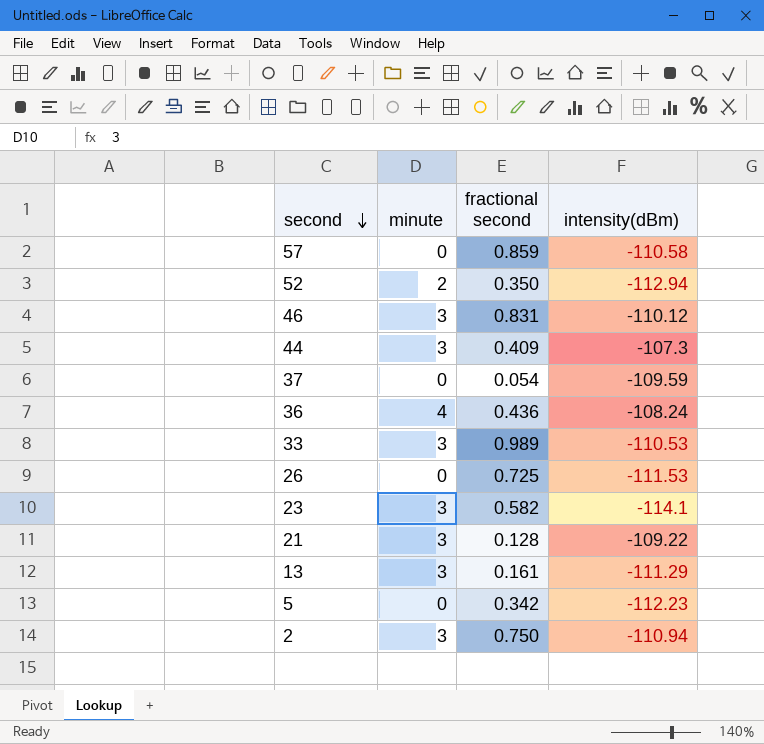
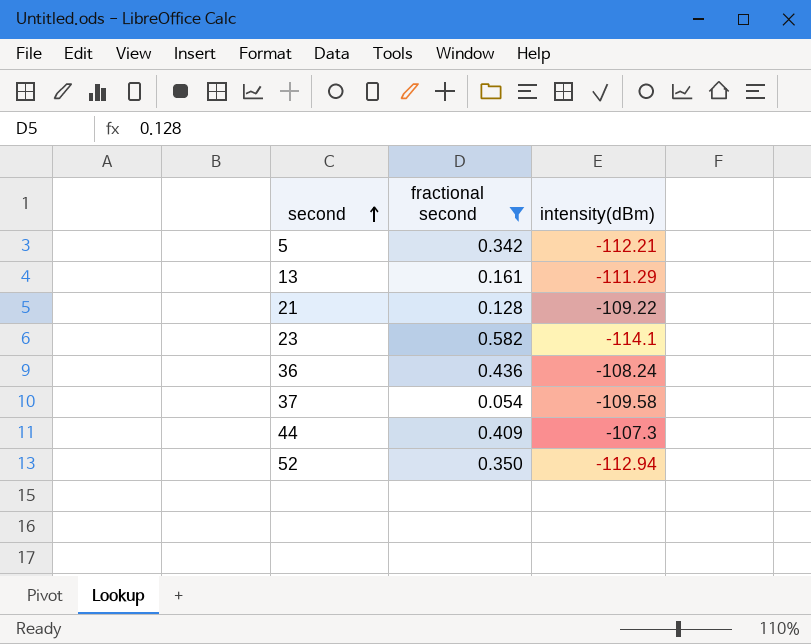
filter: none -> fractional second <= 0.582
row order: second descending -> second ascending
column minute | position: 2 -> none
5 | intensity(dBm): -112.23 -> -112.21
37 | intensity(dBm): -109.59 -> -109.58

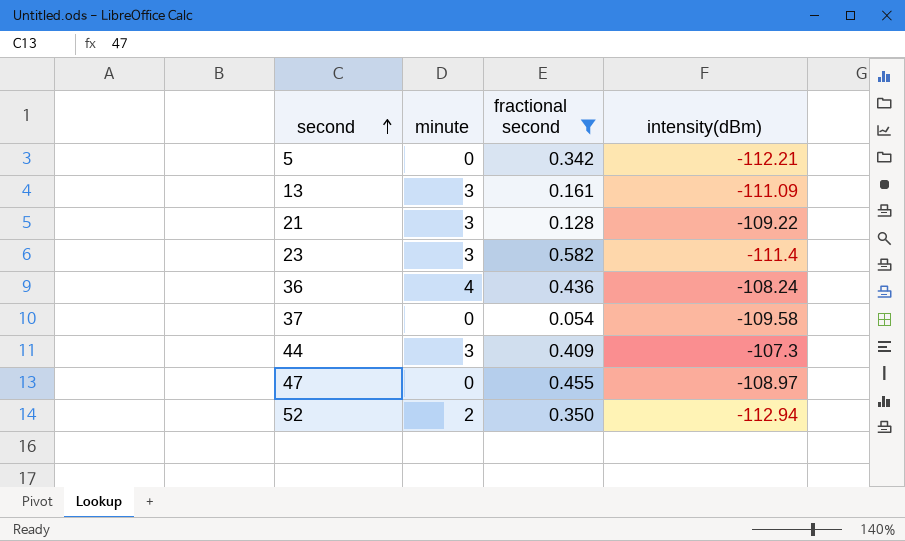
column minute | position: none -> 2
13 | intensity(dBm): -111.29 -> -111.09
23 | intensity(dBm): -114.1 -> -111.4
row 47: none -> 0 | 0.455 | -108.97

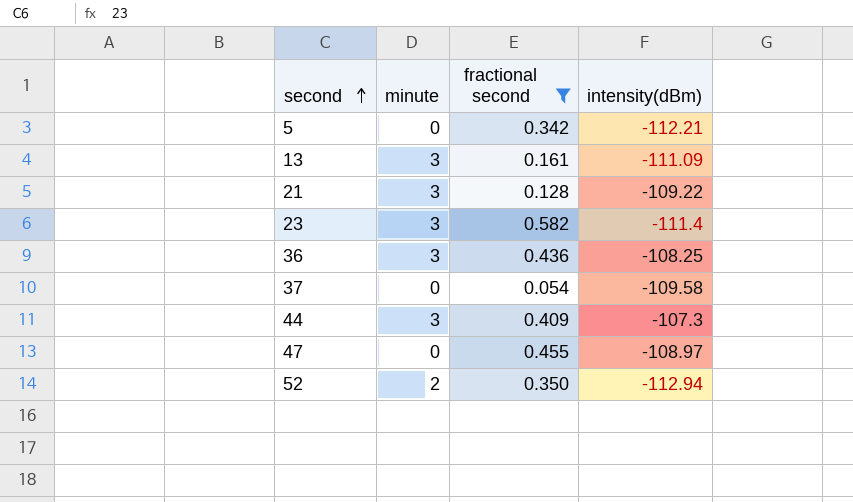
36 | minute: 4 -> 3
36 | intensity(dBm): -108.24 -> -108.25

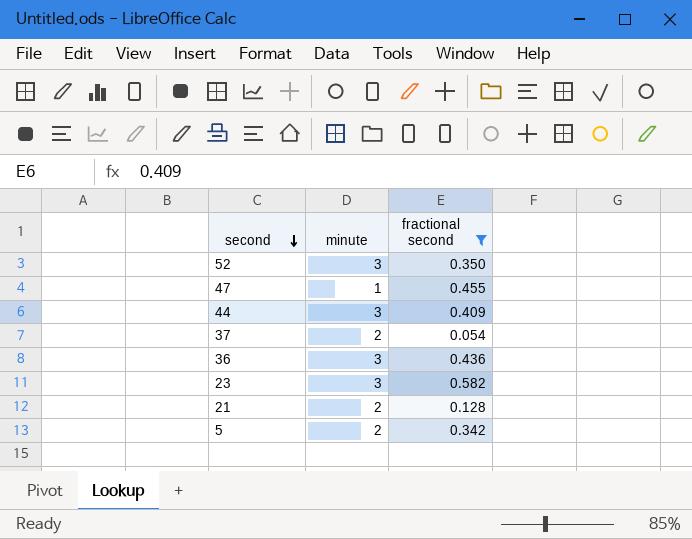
row order: second ascending -> second descending
column intensity(dBm) | position: 4 -> none
row 13: 3 | 0.161 | -111.09 -> none
52 | minute: 2 -> 3
47 | minute: 0 -> 1
37 | minute: 0 -> 2
21 | minute: 3 -> 2
5 | minute: 0 -> 2

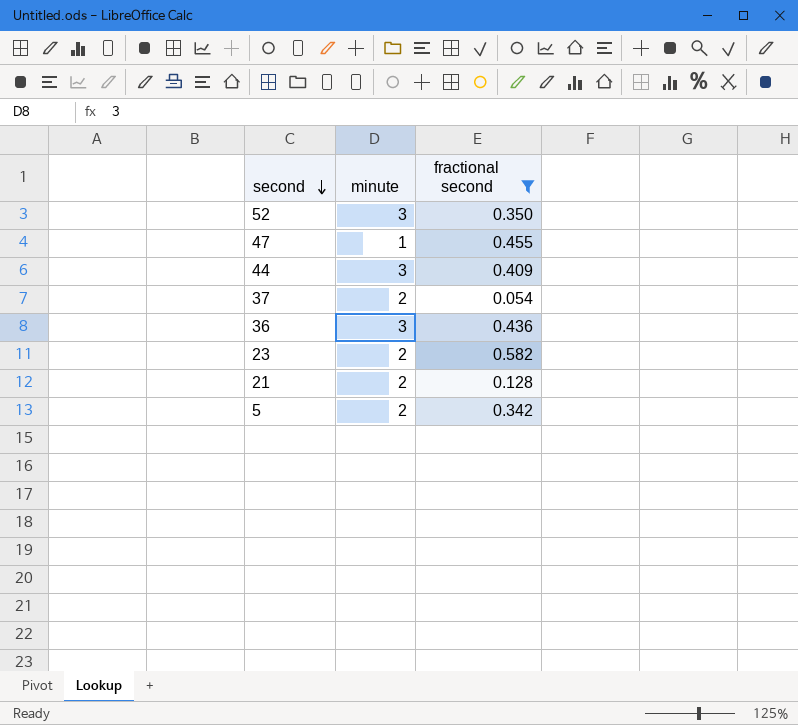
23 | minute: 3 -> 2

